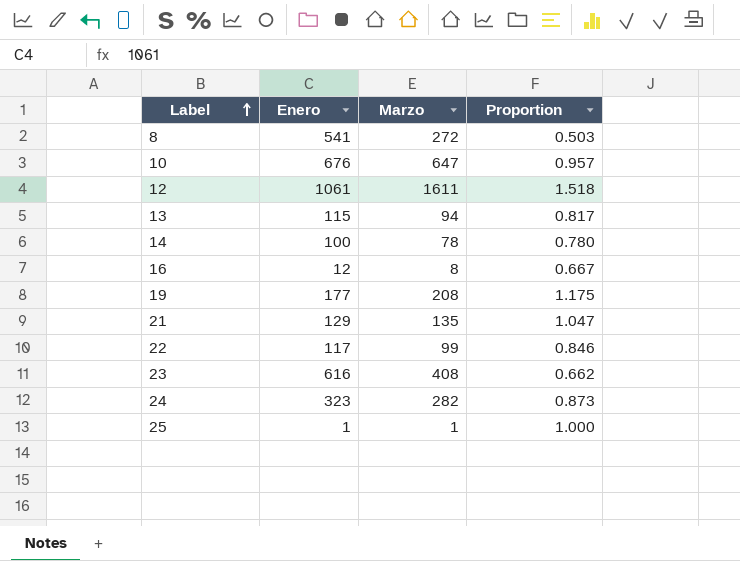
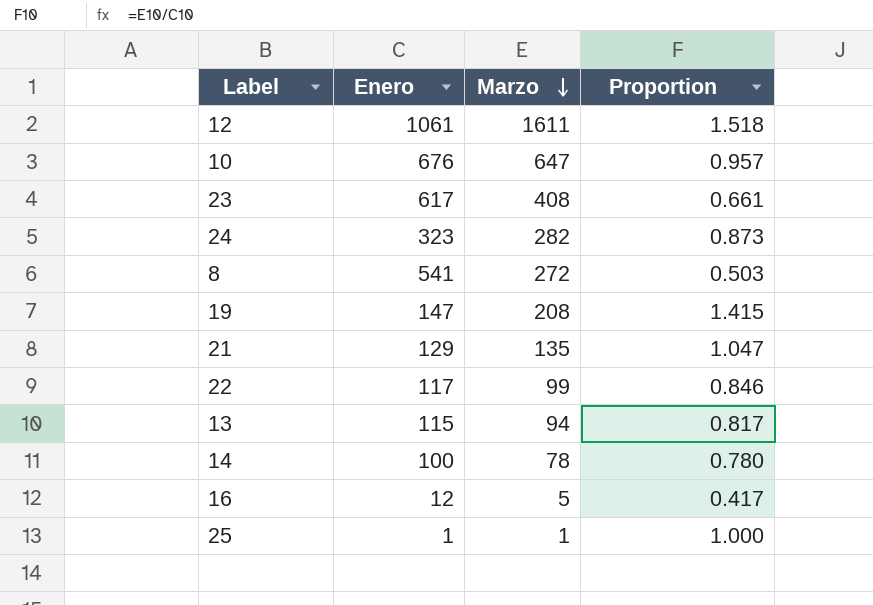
row order: Label ascending -> Marzo descending
23 | Enero: 616 -> 617
23 | Proportion: 0.662 -> 0.661
19 | Enero: 177 -> 147
19 | Proportion: 1.175 -> 1.415
16 | Marzo: 8 -> 5
16 | Proportion: 0.667 -> 0.417

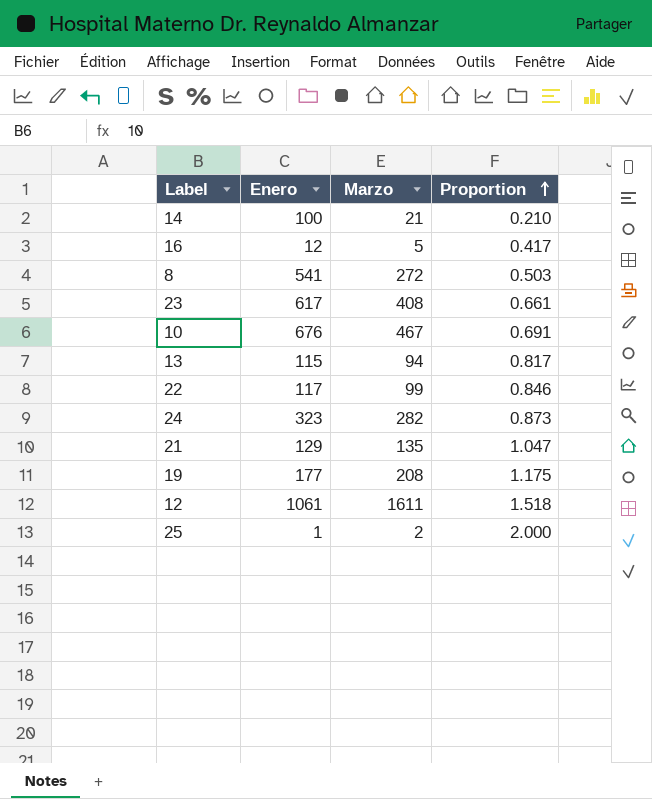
row order: Marzo descending -> Proportion ascending
14 | Marzo: 78 -> 21
14 | Proportion: 0.780 -> 0.210
10 | Marzo: 647 -> 467
10 | Proportion: 0.957 -> 0.691
19 | Enero: 147 -> 177
19 | Proportion: 1.415 -> 1.175
25 | Marzo: 1 -> 2
25 | Proportion: 1.000 -> 2.000

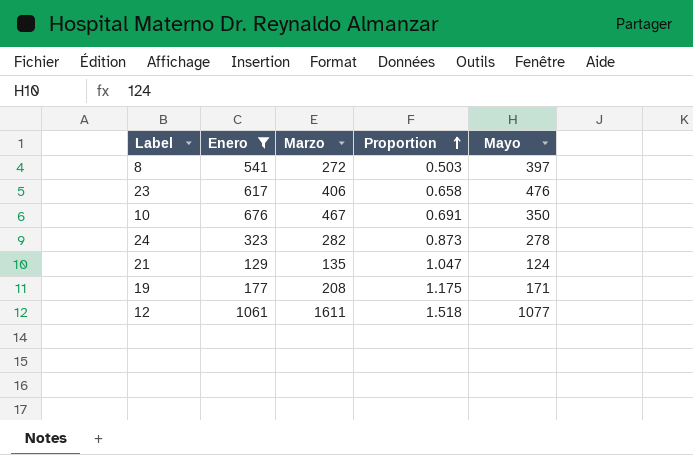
filter: none -> Enero >= 129
column Mayo | position: none -> 5
23 | Marzo: 408 -> 406
23 | Proportion: 0.661 -> 0.658

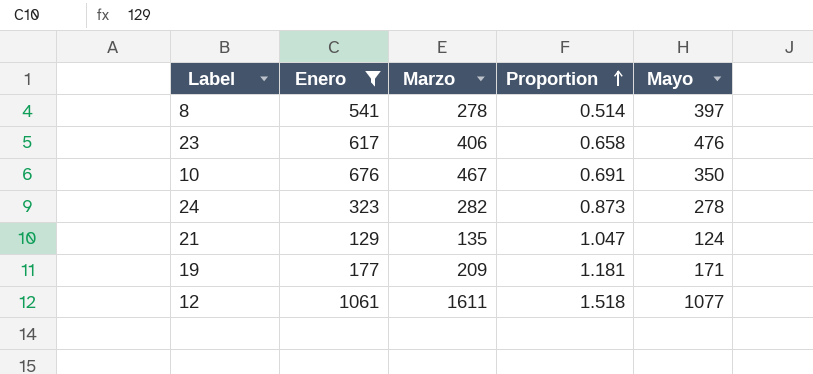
8 | Marzo: 272 -> 278
8 | Proportion: 0.503 -> 0.514
19 | Marzo: 208 -> 209
19 | Proportion: 1.175 -> 1.181

